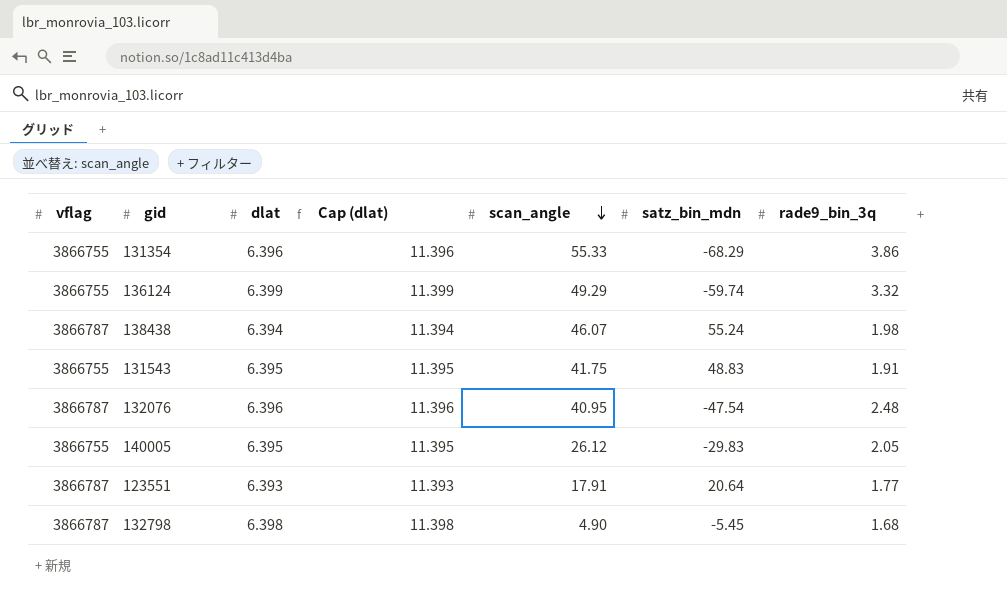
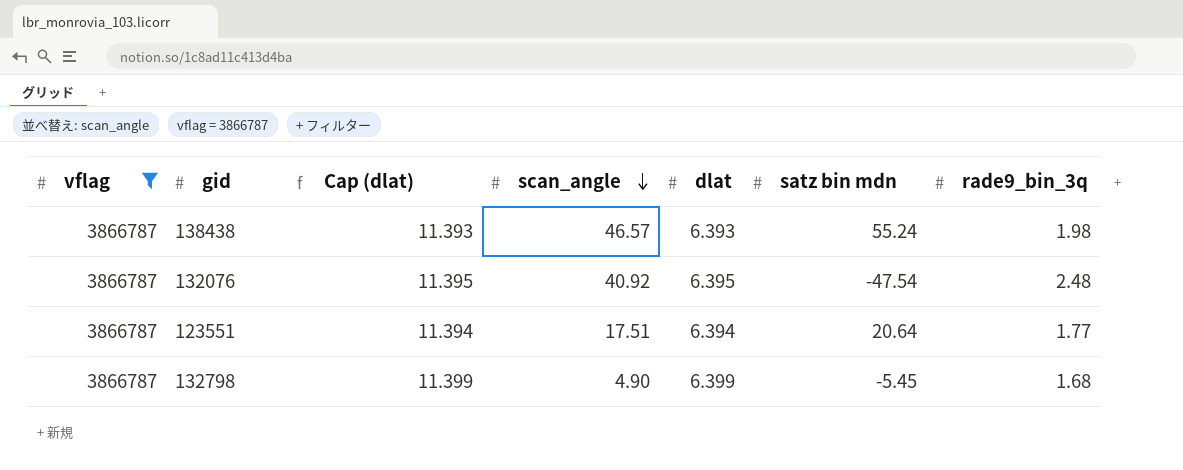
filter: none -> vflag = 3866787
column dlat | position: 3 -> 5
column name: satz_bin_mdn -> satz bin mdn
138438 | Cap (dlat): 11.394 -> 11.393
138438 | scan_angle: 46.07 -> 46.57
138438 | dlat: 6.394 -> 6.393
132076 | Cap (dlat): 11.396 -> 11.395
132076 | scan_angle: 40.95 -> 40.92
132076 | dlat: 6.396 -> 6.395
123551 | Cap (dlat): 11.393 -> 11.394
123551 | scan_angle: 17.91 -> 17.51
123551 | dlat: 6.393 -> 6.394
132798 | Cap (dlat): 11.398 -> 11.399
132798 | dlat: 6.398 -> 6.399

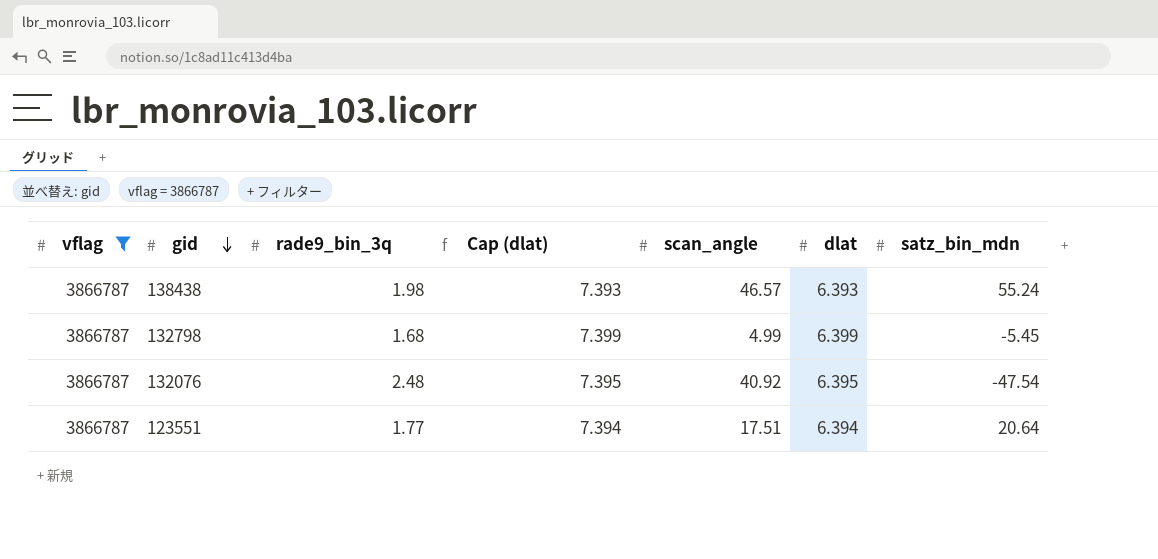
row order: scan_angle descending -> gid descending
column rade9_bin_3q | position: 7 -> 3
column Cap (dlat) | formula: [dlat] + 5 -> [dlat] + 1
column name: satz bin mdn -> satz_bin_mdn
132798 | scan_angle: 4.90 -> 4.99

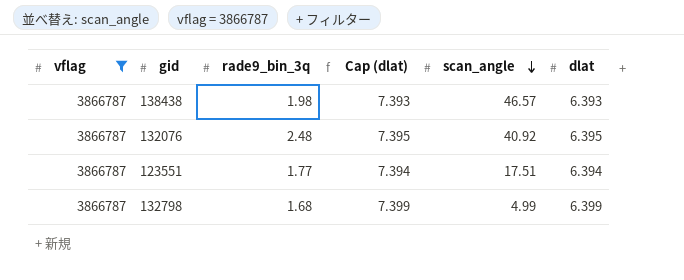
row order: gid descending -> scan_angle descending
column satz_bin_mdn | position: 7 -> none

